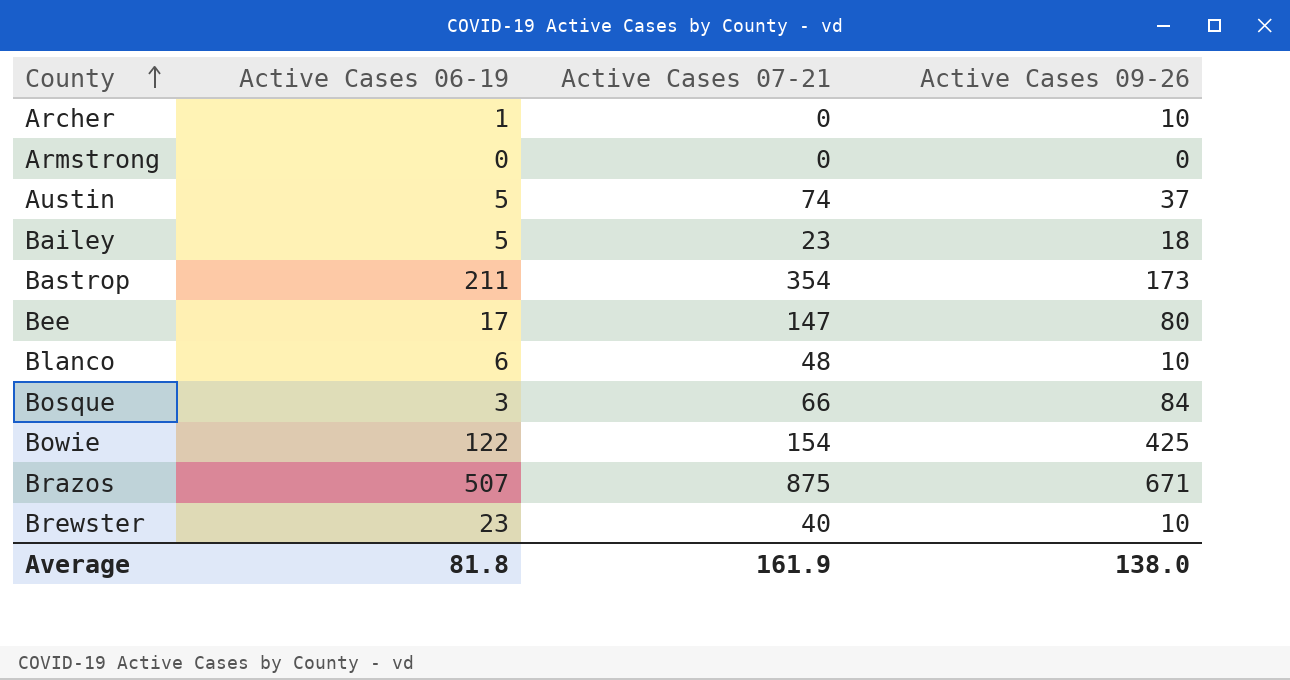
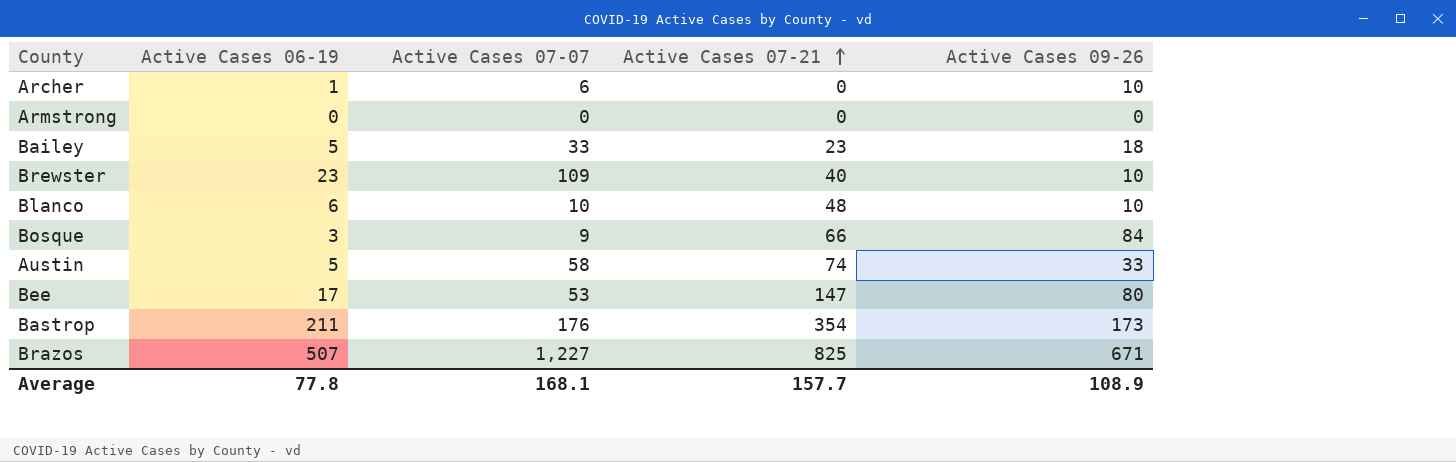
row order: County ascending -> Active Cases 07-21 ascending
column Active Cases 07-07 | position: none -> 3
row Bowie: 122 | 154 | 425 -> none
Austin | Active Cases 09-26: 37 -> 33
Brazos | Active Cases 07-21: 875 -> 825
Average | Active Cases 06-19: 81.8 -> 77.8
Average | Active Cases 07-21: 161.9 -> 157.7
Average | Active Cases 09-26: 138.0 -> 108.9

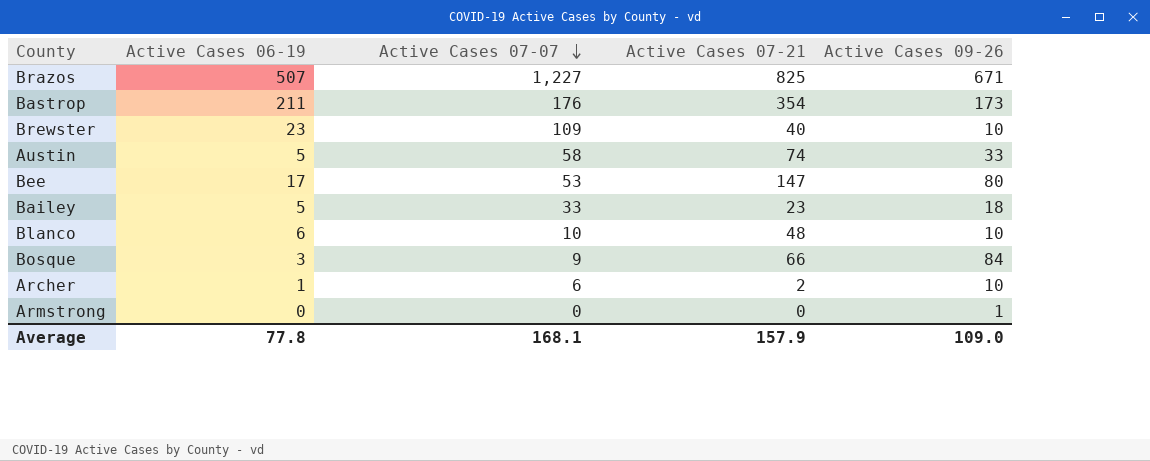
row order: Active Cases 07-21 ascending -> Active Cases 07-07 descending
Archer | Active Cases 07-21: 0 -> 2
Armstrong | Active Cases 09-26: 0 -> 1
Average | Active Cases 07-21: 157.7 -> 157.9
Average | Active Cases 09-26: 108.9 -> 109.0

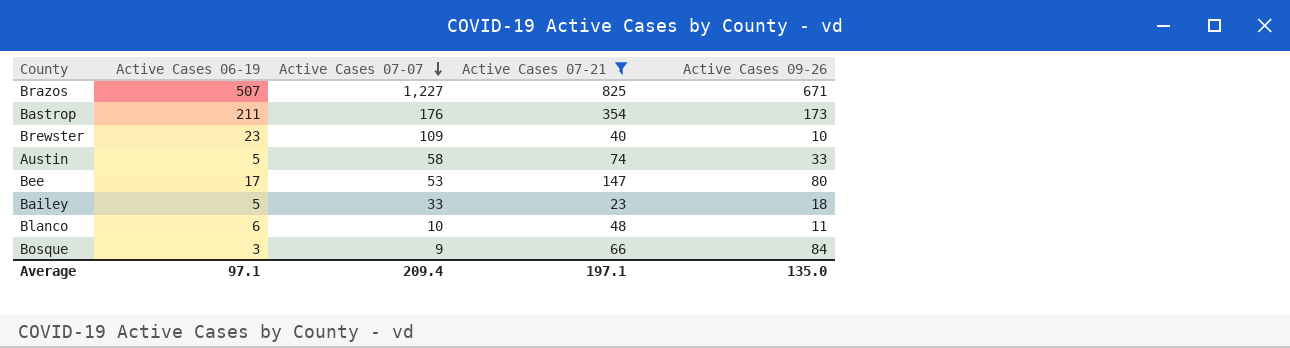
filter: none -> Active Cases 07-21 >= 23
Blanco | Active Cases 09-26: 10 -> 11
Average | Active Cases 06-19: 77.8 -> 97.1
Average | Active Cases 07-07: 168.1 -> 209.4
Average | Active Cases 07-21: 157.9 -> 197.1
Average | Active Cases 09-26: 109.0 -> 135.0

